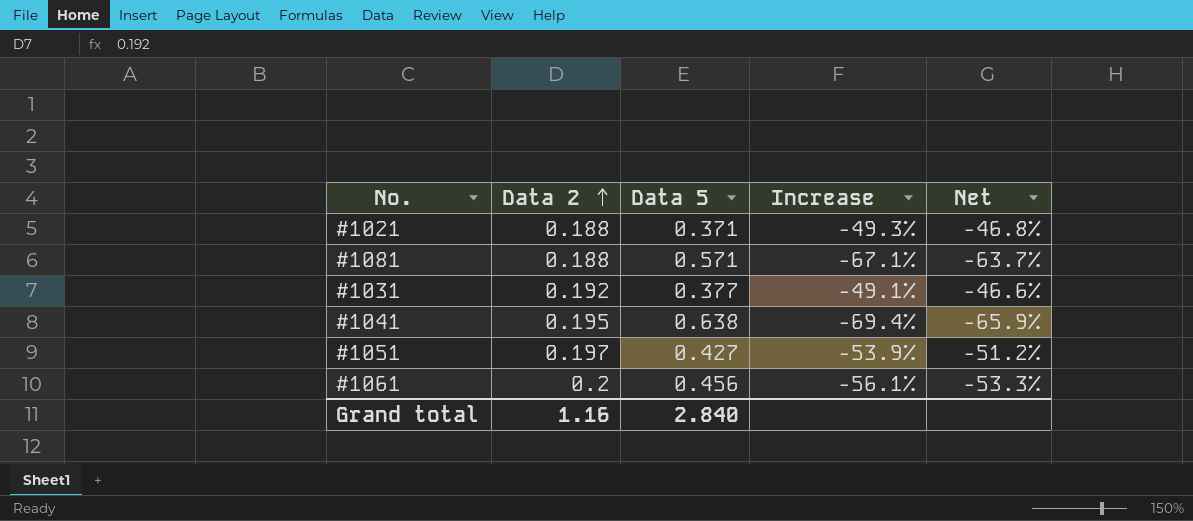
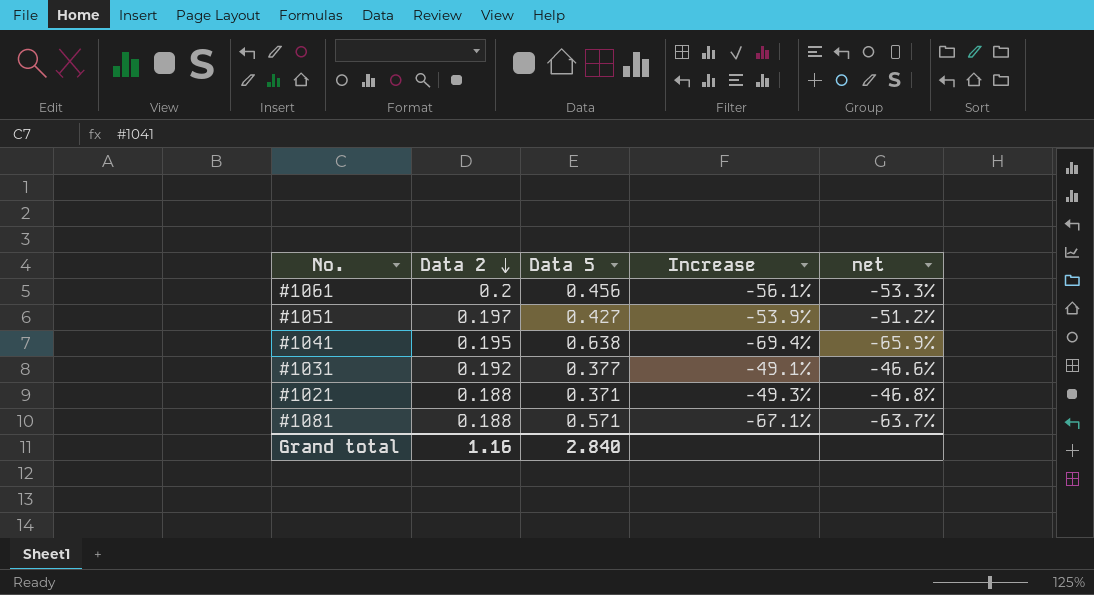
row order: Data 2 ascending -> Data 2 descending
column name: Net -> net

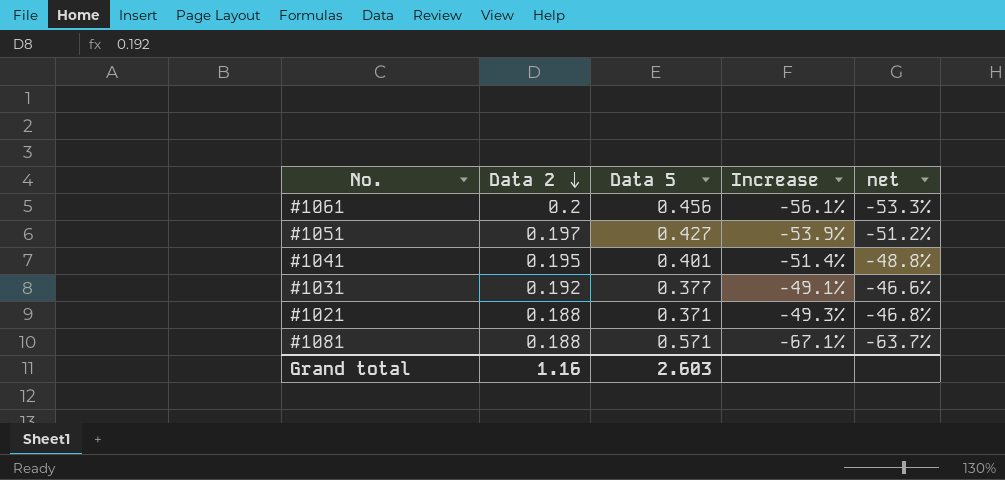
#1041 | Data 5: 0.638 -> 0.401
#1041 | Increase: -69.4% -> -51.4%
#1041 | net: -65.9% -> -48.8%
Grand total | Data 5: 2.840 -> 2.603

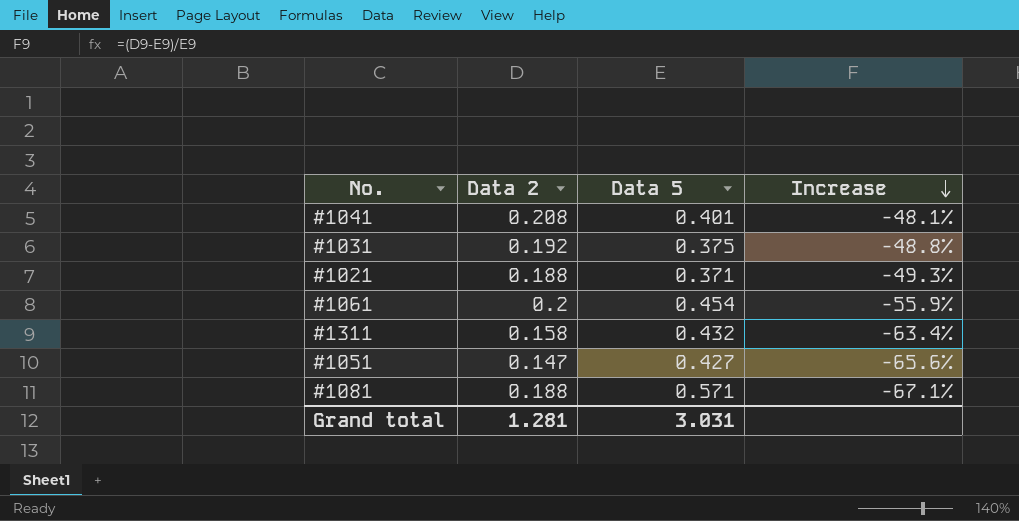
row order: Data 2 descending -> Increase descending
column net | formula: [Increase] * 0.95 -> none
#1041 | Data 2: 0.195 -> 0.208
#1041 | Increase: -51.4% -> -48.1%
#1031 | Data 5: 0.377 -> 0.375
#1031 | Increase: -49.1% -> -48.8%
#1061 | Data 5: 0.456 -> 0.454
#1061 | Increase: -56.1% -> -55.9%
row #1311: none -> 0.158 | 0.432 | -63.4%
#1051 | Data 2: 0.197 -> 0.147
#1051 | Increase: -53.9% -> -65.6%
Grand total | Data 2: 1.16 -> 1.281
Grand total | Data 5: 2.603 -> 3.031

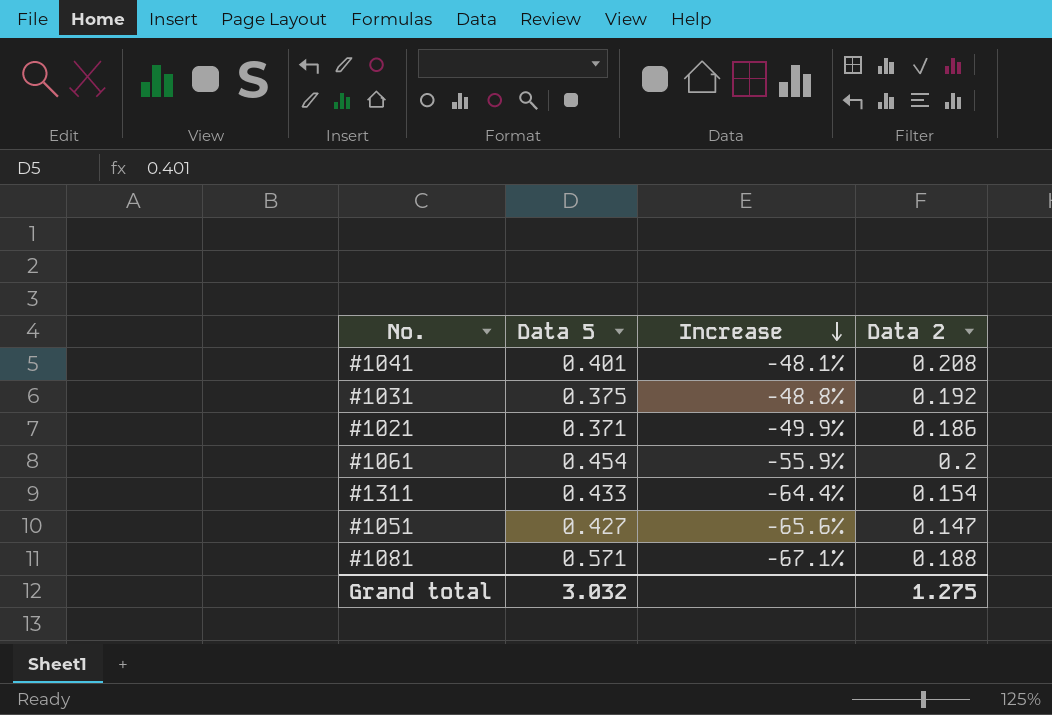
column Data 2 | position: 2 -> 4
#1021 | Increase: -49.3% -> -49.9%
#1021 | Data 2: 0.188 -> 0.186
#1311 | Data 5: 0.432 -> 0.433
#1311 | Increase: -63.4% -> -64.4%
#1311 | Data 2: 0.158 -> 0.154
Grand total | Data 5: 3.031 -> 3.032
Grand total | Data 2: 1.281 -> 1.275

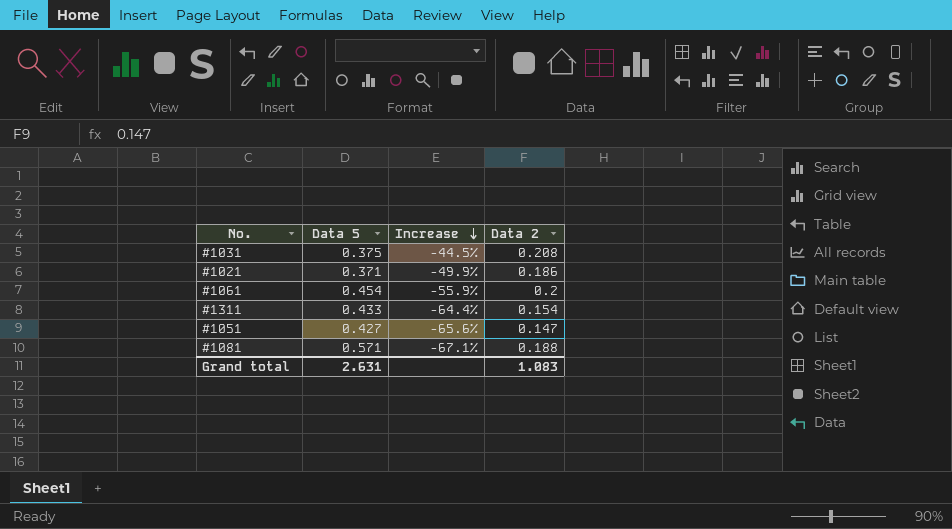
row #1041: 0.401 | -48.1% | 0.208 -> none
#1031 | Increase: -48.8% -> -44.5%
#1031 | Data 2: 0.192 -> 0.208
Grand total | Data 5: 3.032 -> 2.631
Grand total | Data 2: 1.275 -> 1.083

